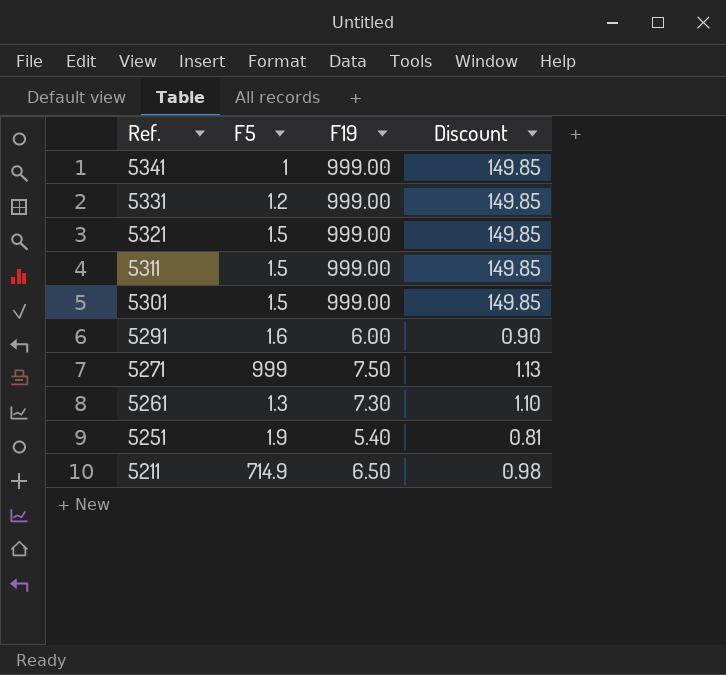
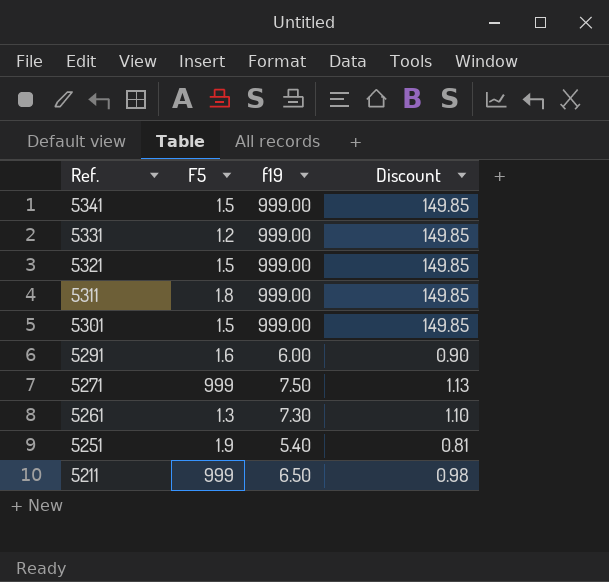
column name: F19 -> f19
5341 | F5: 1 -> 1.5
5311 | F5: 1.5 -> 1.8
5211 | F5: 714.9 -> 999

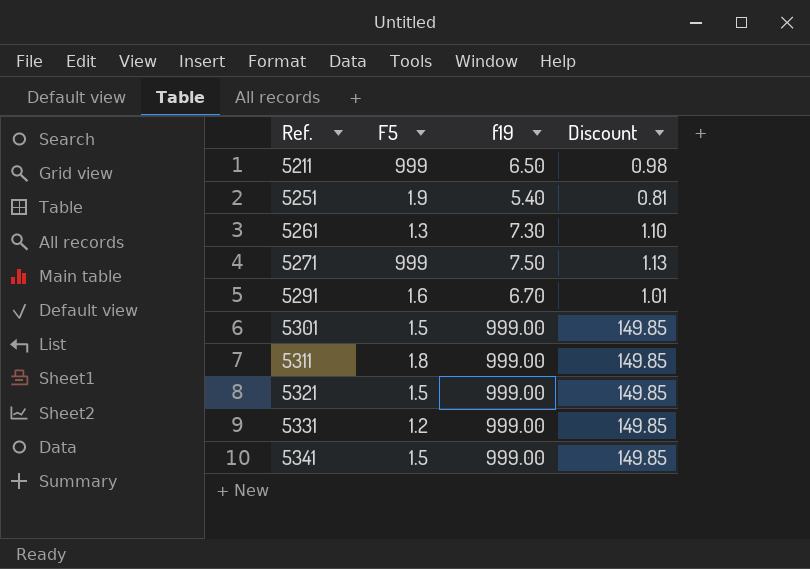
row order: Ref. descending -> Ref. ascending
5291 | f19: 6.00 -> 6.70
5291 | Discount: 0.90 -> 1.01

